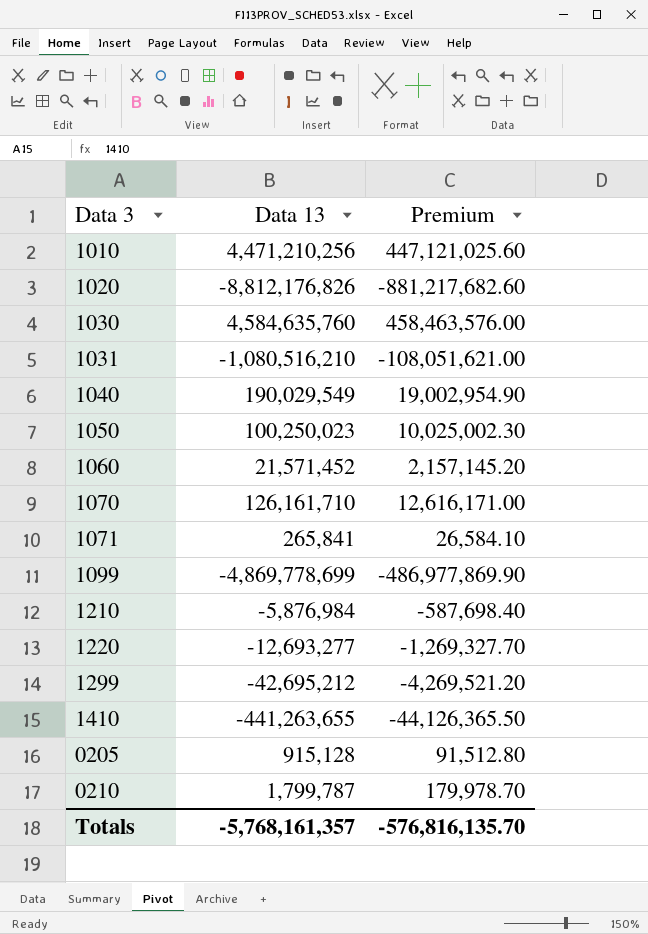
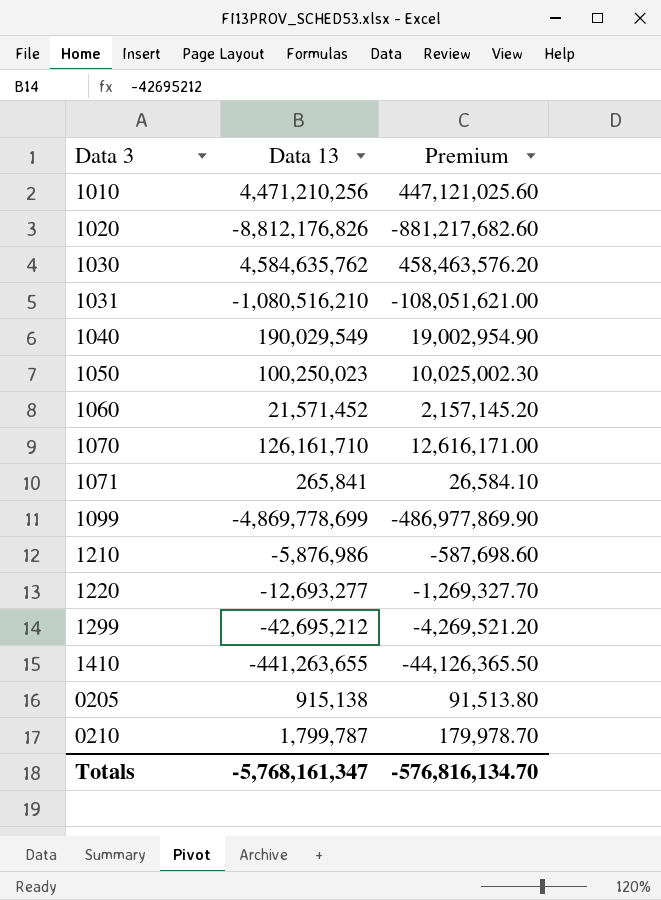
1030 | Data 13: 4,584,635,760 -> 4,584,635,762
1030 | Premium: 458,463,576.00 -> 458,463,576.20
1210 | Data 13: -5,876,984 -> -5,876,986
1210 | Premium: -587,698.40 -> -587,698.60
0205 | Data 13: 915,128 -> 915,138
0205 | Premium: 91,512.80 -> 91,513.80
Totals | Data 13: -5,768,161,357 -> -5,768,161,347
Totals | Premium: -576,816,135.70 -> -576,816,134.70

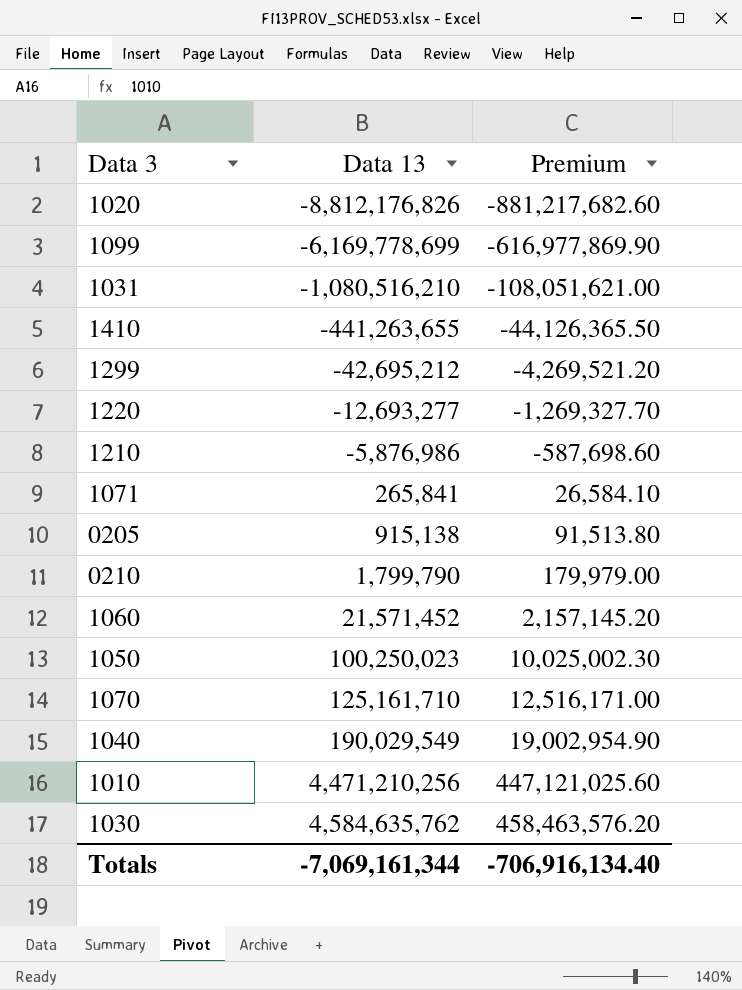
row order: none -> Data 13 ascending
1099 | Data 13: -4,869,778,699 -> -6,169,778,699
1099 | Premium: -486,977,869.90 -> -616,977,869.90
0210 | Data 13: 1,799,787 -> 1,799,790
0210 | Premium: 179,978.70 -> 179,979.00
1070 | Data 13: 126,161,710 -> 125,161,710
1070 | Premium: 12,616,171.00 -> 12,516,171.00
Totals | Data 13: -5,768,161,347 -> -7,069,161,344
Totals | Premium: -576,816,134.70 -> -706,916,134.40

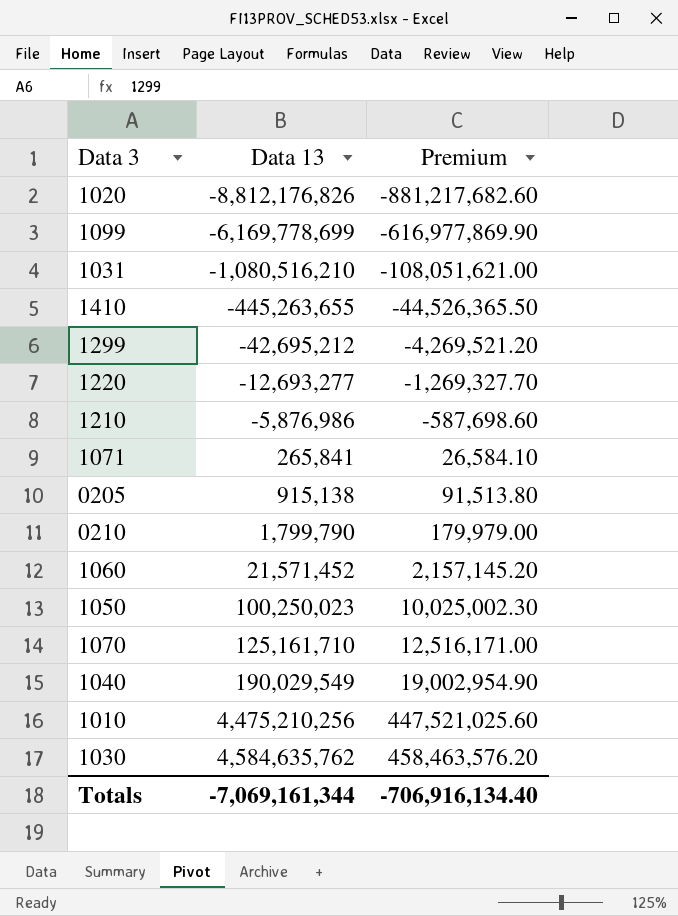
1410 | Data 13: -441,263,655 -> -445,263,655
1410 | Premium: -44,126,365.50 -> -44,526,365.50
1010 | Data 13: 4,471,210,256 -> 4,475,210,256
1010 | Premium: 447,121,025.60 -> 447,521,025.60

